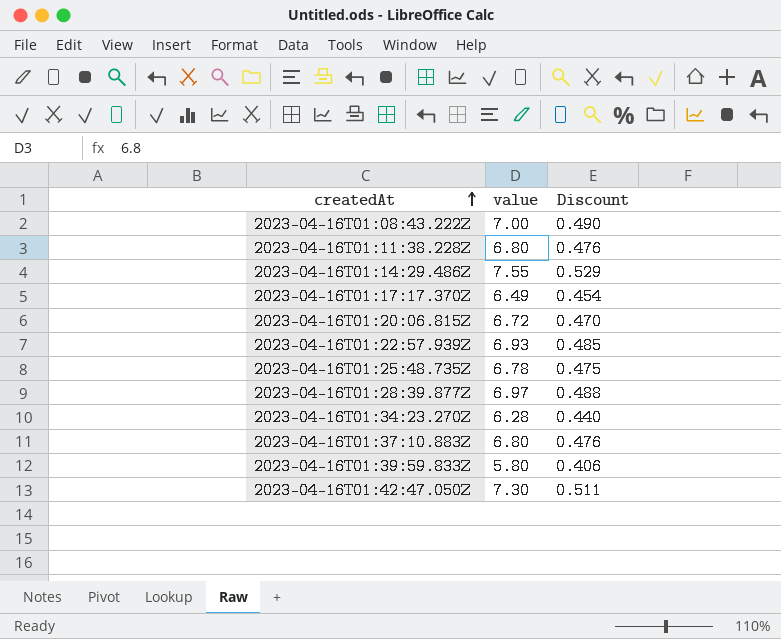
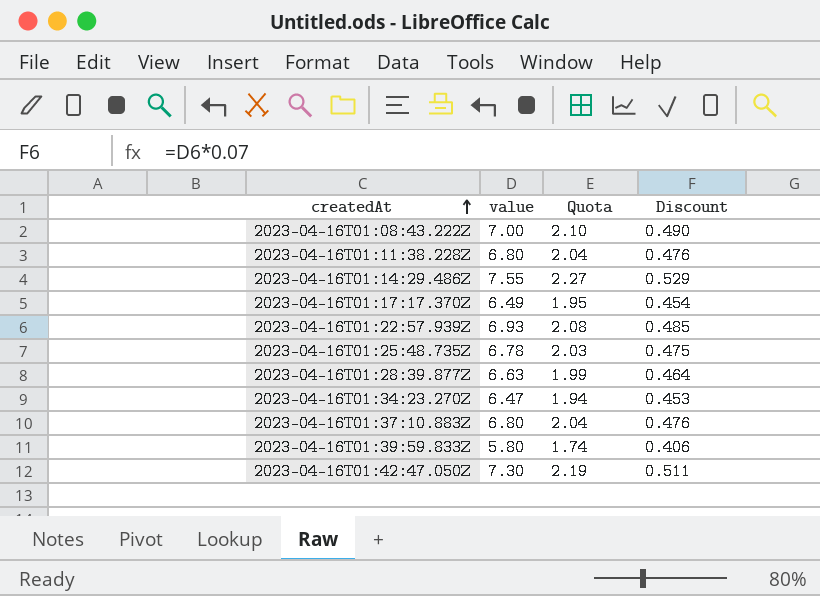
column Quota | formula: none -> [value] * 0.3
row 2023-04-16T01:20:06.815Z: 6.72 | 0.470 -> none
2023-04-16T01:28:39.877Z | value: 6.97 -> 6.63
2023-04-16T01:28:39.877Z | Discount: 0.488 -> 0.464
2023-04-16T01:34:23.270Z | value: 6.28 -> 6.47
2023-04-16T01:34:23.270Z | Discount: 0.440 -> 0.453

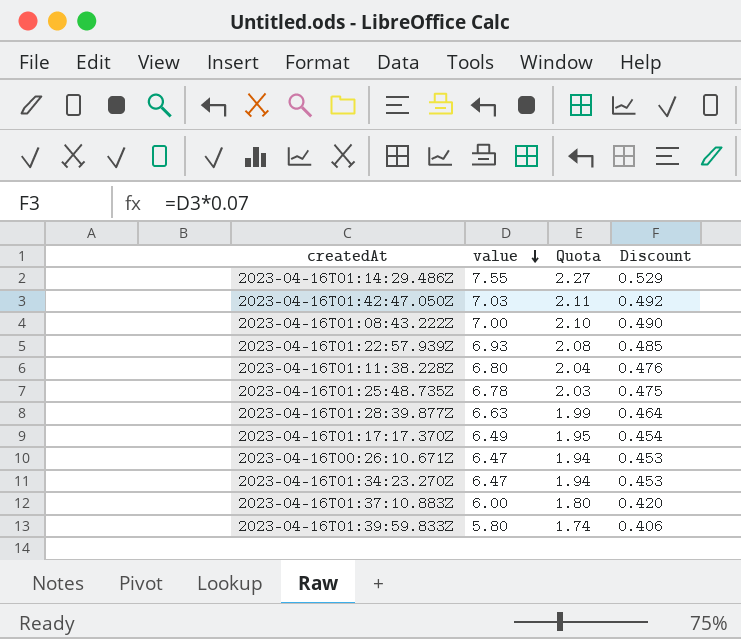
row order: createdAt ascending -> value descending
2023-04-16T01:42:47.050Z | value: 7.30 -> 7.03
2023-04-16T01:42:47.050Z | Quota: 2.19 -> 2.11
2023-04-16T01:42:47.050Z | Discount: 0.511 -> 0.492
row 2023-04-16T00:26:10.671Z: none -> 6.47 | 1.94 | 0.453
2023-04-16T01:37:10.883Z | value: 6.80 -> 6.00
2023-04-16T01:37:10.883Z | Quota: 2.04 -> 1.80
2023-04-16T01:37:10.883Z | Discount: 0.476 -> 0.420

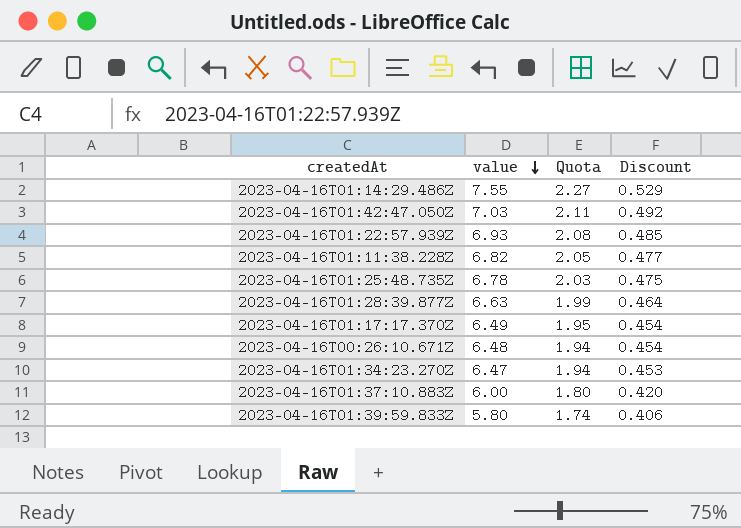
row 2023-04-16T01:08:43.222Z: 7.00 | 2.10 | 0.490 -> none
2023-04-16T01:11:38.228Z | value: 6.80 -> 6.82
2023-04-16T01:11:38.228Z | Quota: 2.04 -> 2.05
2023-04-16T01:11:38.228Z | Discount: 0.476 -> 0.477
2023-04-16T00:26:10.671Z | value: 6.47 -> 6.48
2023-04-16T00:26:10.671Z | Discount: 0.453 -> 0.454

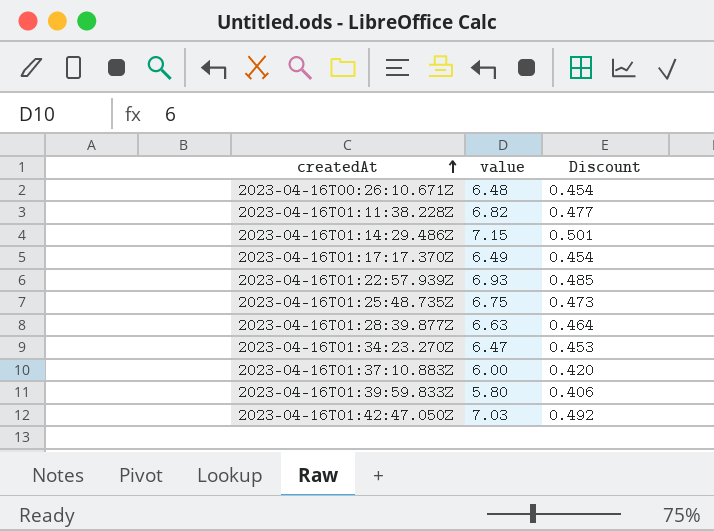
row order: value descending -> createdAt ascending
column Quota | formula: [value] * 0.3 -> none
2023-04-16T01:14:29.486Z | value: 7.55 -> 7.15
2023-04-16T01:14:29.486Z | Discount: 0.529 -> 0.501
2023-04-16T01:25:48.735Z | value: 6.78 -> 6.75
2023-04-16T01:25:48.735Z | Discount: 0.475 -> 0.473

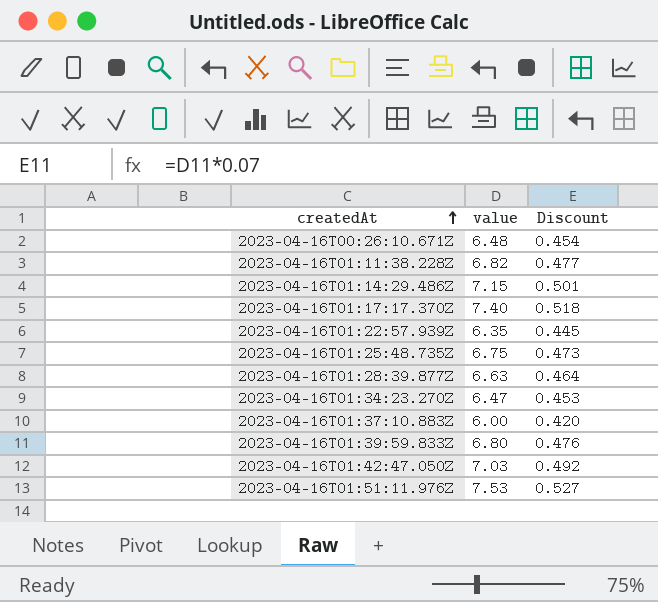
2023-04-16T01:17:17.370Z | value: 6.49 -> 7.40
2023-04-16T01:17:17.370Z | Discount: 0.454 -> 0.518
2023-04-16T01:22:57.939Z | value: 6.93 -> 6.35
2023-04-16T01:22:57.939Z | Discount: 0.485 -> 0.445
2023-04-16T01:39:59.833Z | value: 5.80 -> 6.80
2023-04-16T01:39:59.833Z | Discount: 0.406 -> 0.476
row 2023-04-16T01:51:11.976Z: none -> 7.53 | 0.527

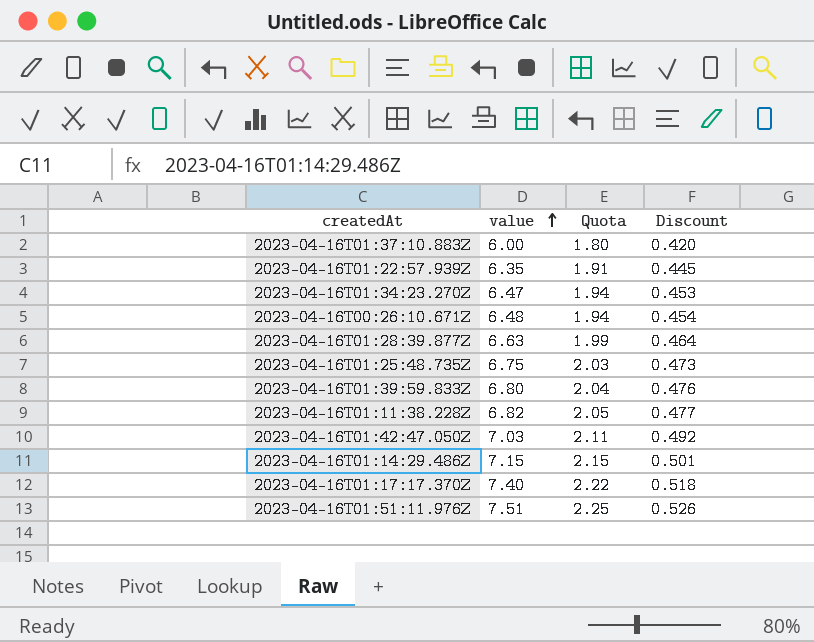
row order: createdAt ascending -> value ascending
column Quota | formula: none -> [value] * 0.3
2023-04-16T01:51:11.976Z | value: 7.53 -> 7.51
2023-04-16T01:51:11.976Z | Discount: 0.527 -> 0.526

